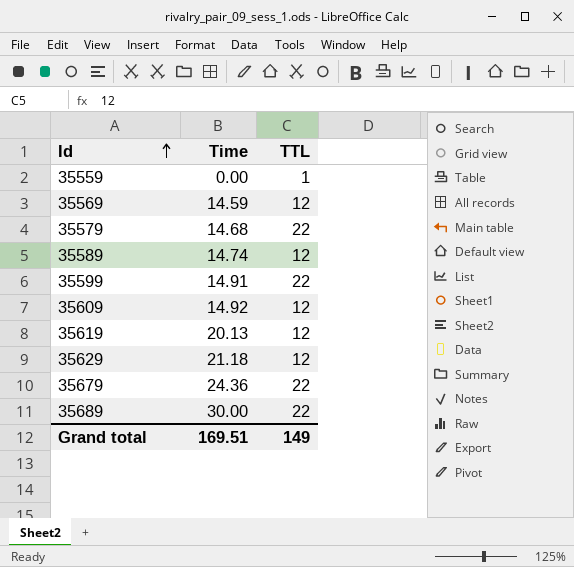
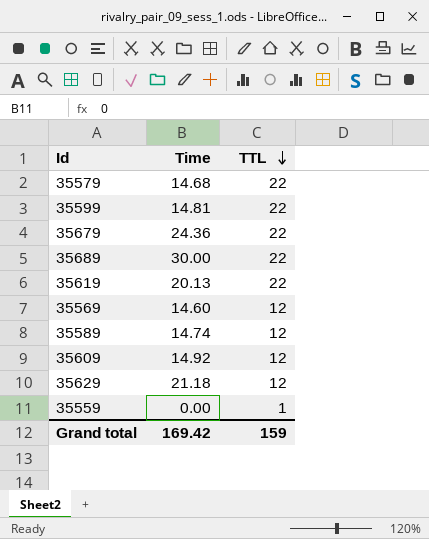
row order: Id ascending -> TTL descending
35599 | Time: 14.91 -> 14.81
35619 | TTL: 12 -> 22
35569 | Time: 14.59 -> 14.60
Grand total | Time: 169.51 -> 169.42
Grand total | TTL: 149 -> 159

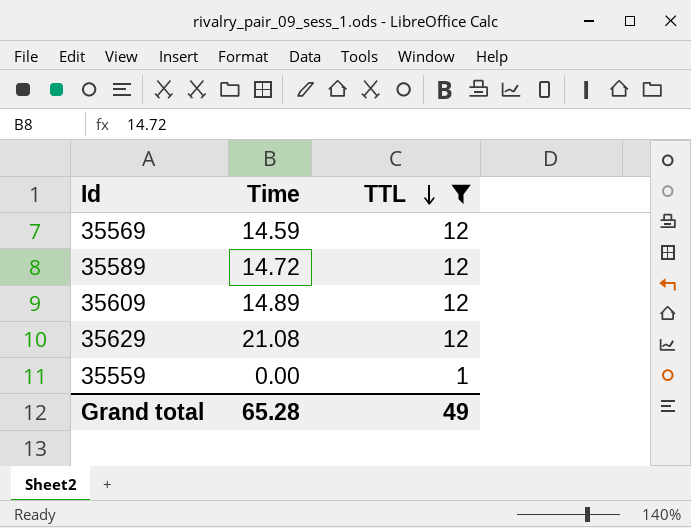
filter: none -> TTL != 22
35569 | Time: 14.60 -> 14.59
35589 | Time: 14.74 -> 14.72
35609 | Time: 14.92 -> 14.89
35629 | Time: 21.18 -> 21.08
Grand total | Time: 169.42 -> 65.28
Grand total | TTL: 159 -> 49

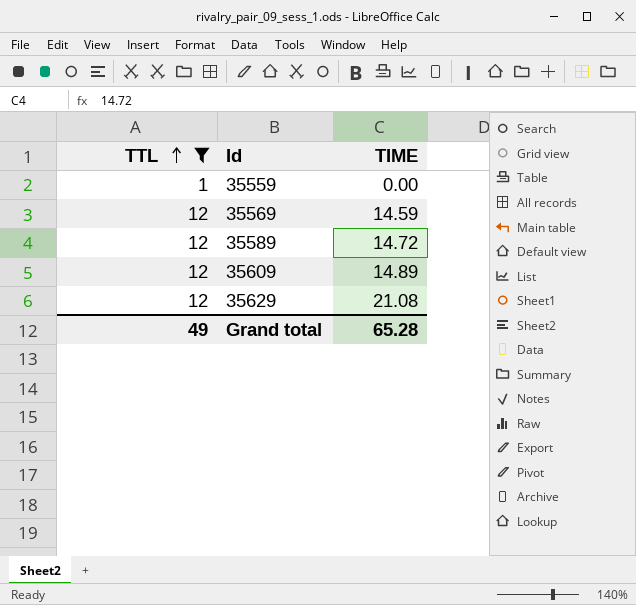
row order: TTL descending -> TTL ascending
column TTL | position: 3 -> 1
column name: Time -> TIME

